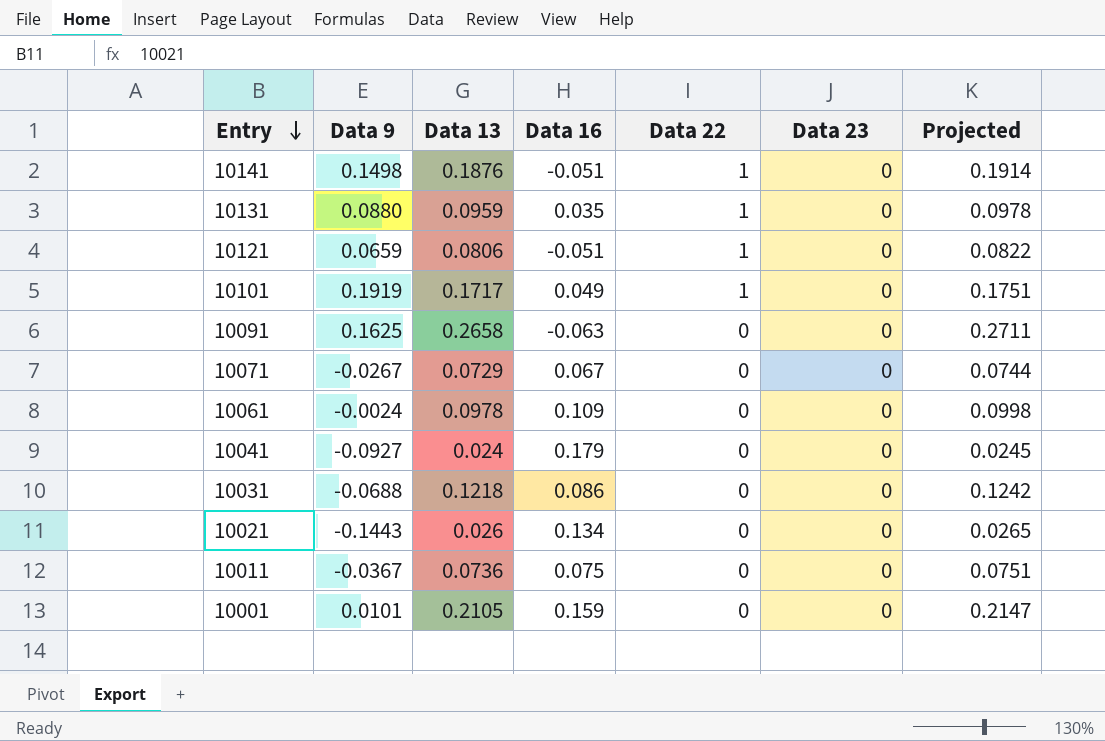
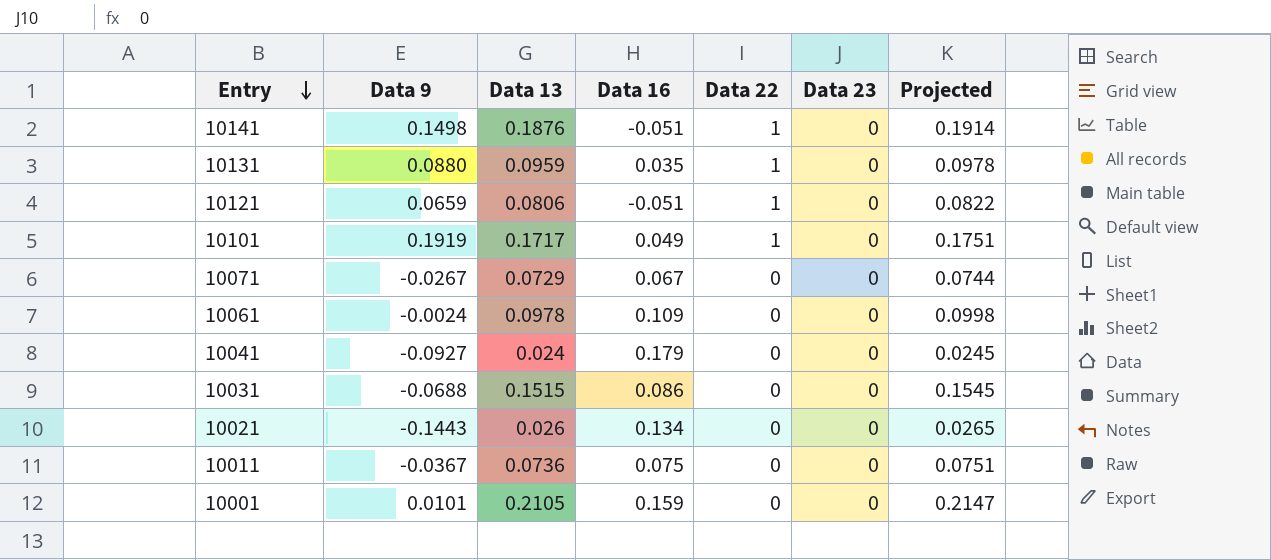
row 10091: 0.1625 | 0.2658 | -0.063 | 0 | 0 | 0.2711 -> none
10031 | Data 13: 0.1218 -> 0.1515
10031 | Projected: 0.1242 -> 0.1545

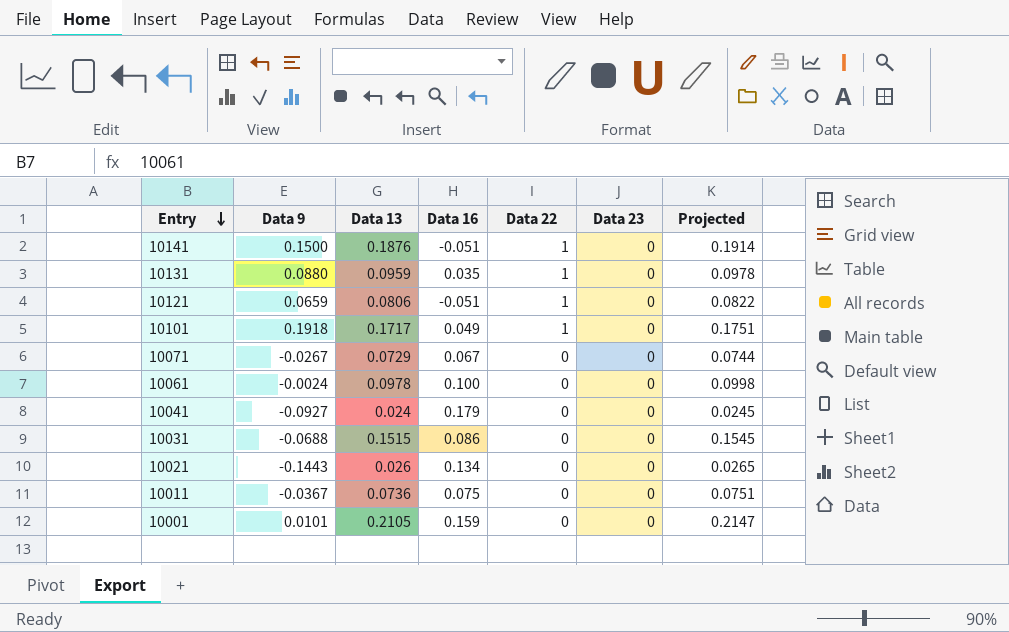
10141 | Data 9: 0.1498 -> 0.1500
10101 | Data 9: 0.1919 -> 0.1918
10061 | Data 16: 0.109 -> 0.100

